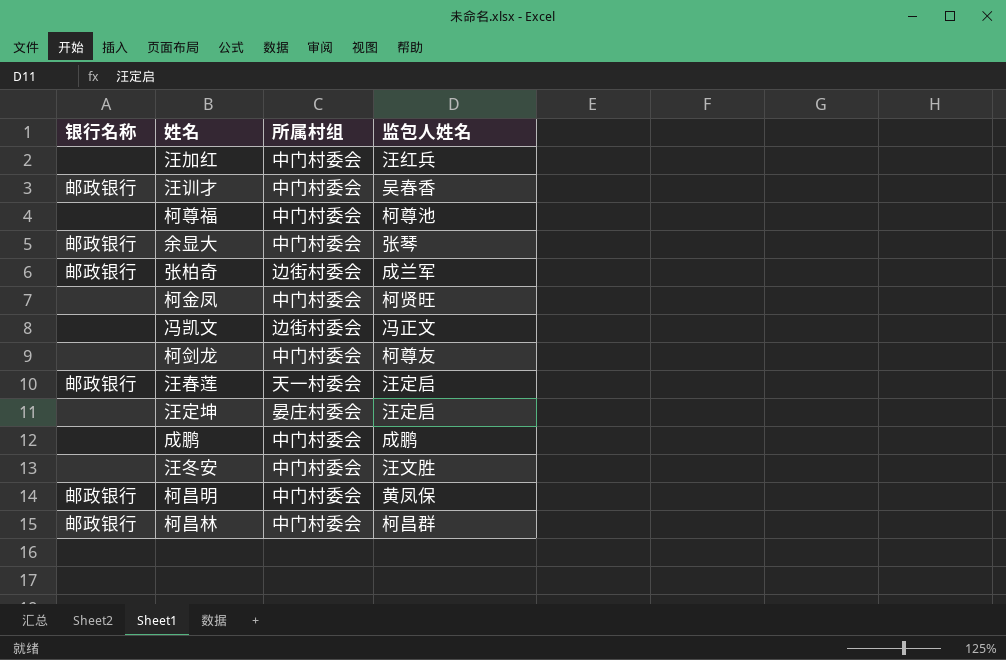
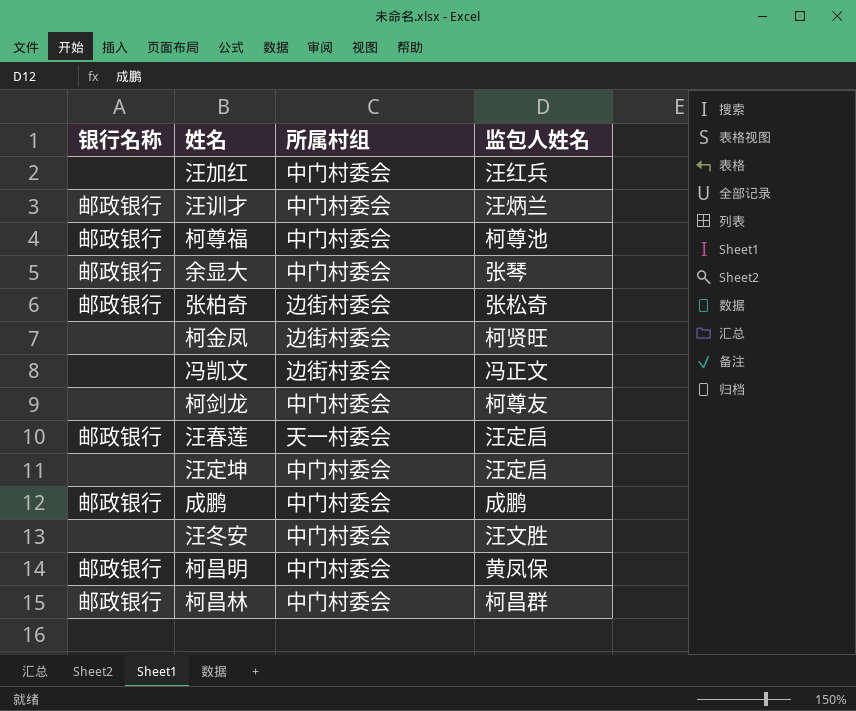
汪训才 | 监包人姓名: 吴春香 -> 汪炳兰
柯尊福 | 银行名称: none -> 邮政银行
张柏奇 | 监包人姓名: 成兰军 -> 张松奇
柯金凤 | 所属村组: 中门村委会 -> 边街村委会
汪定坤 | 所属村组: 晏庄村委会 -> 中门村委会
成鹏 | 银行名称: none -> 邮政银行

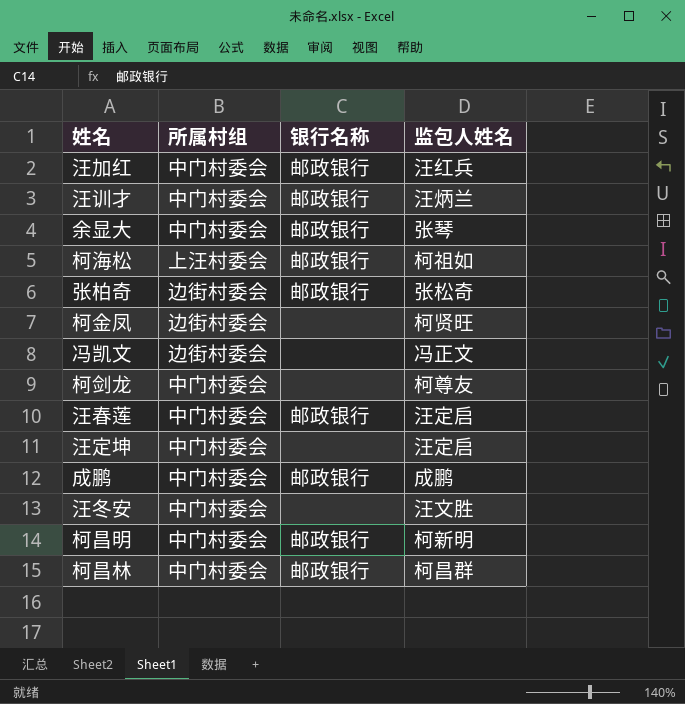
column 银行名称 | position: 1 -> 3
row 柯尊福: 邮政银行 | 中门村委会 | 柯尊池 -> none
汪加红 | 银行名称: none -> 邮政银行
row 柯海松: none -> 上汪村委会 | 邮政银行 | 柯祖如
汪春莲 | 所属村组: 天一村委会 -> 中门村委会
柯昌明 | 监包人姓名: 黄凤保 -> 柯新明

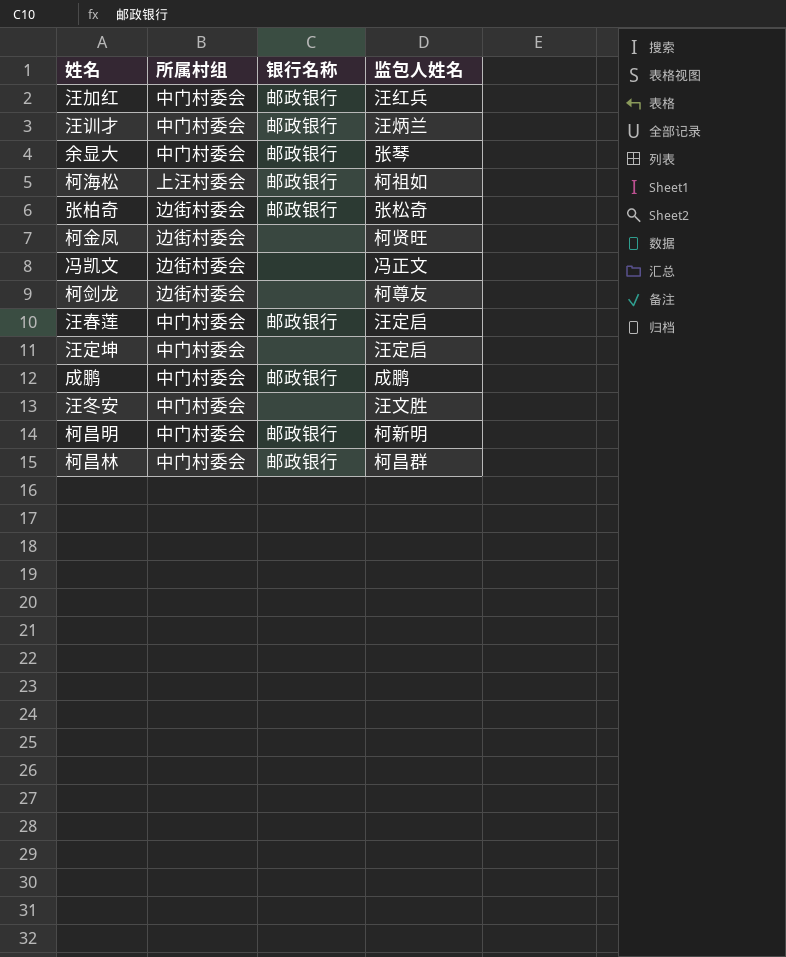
柯剑龙 | 所属村组: 中门村委会 -> 边街村委会

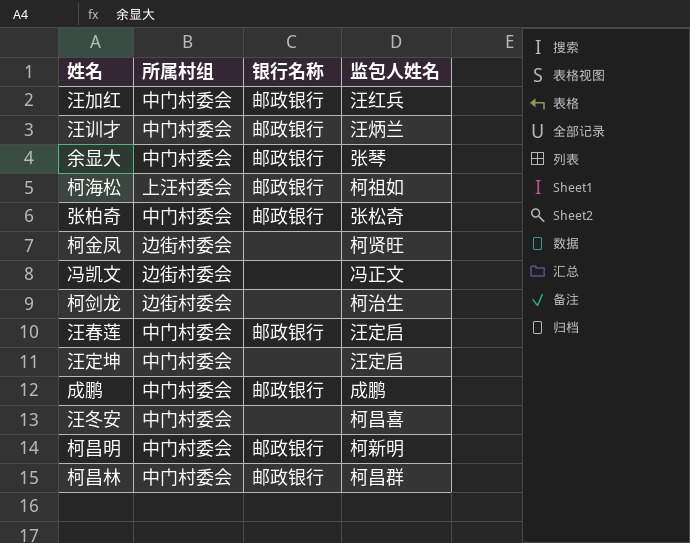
张柏奇 | 所属村组: 边街村委会 -> 中门村委会
柯剑龙 | 监包人姓名: 柯尊友 -> 柯治生
汪冬安 | 监包人姓名: 汪文胜 -> 柯昌喜

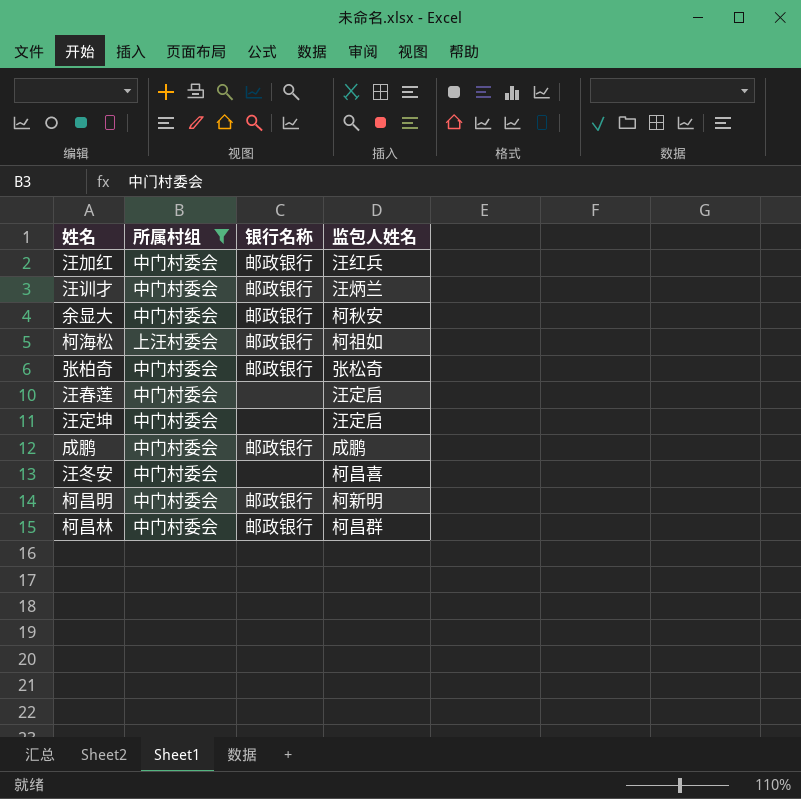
filter: none -> 所属村组 != 边街村委会
余显大 | 监包人姓名: 张琴 -> 柯秋安
汪春莲 | 银行名称: 邮政银行 -> none

